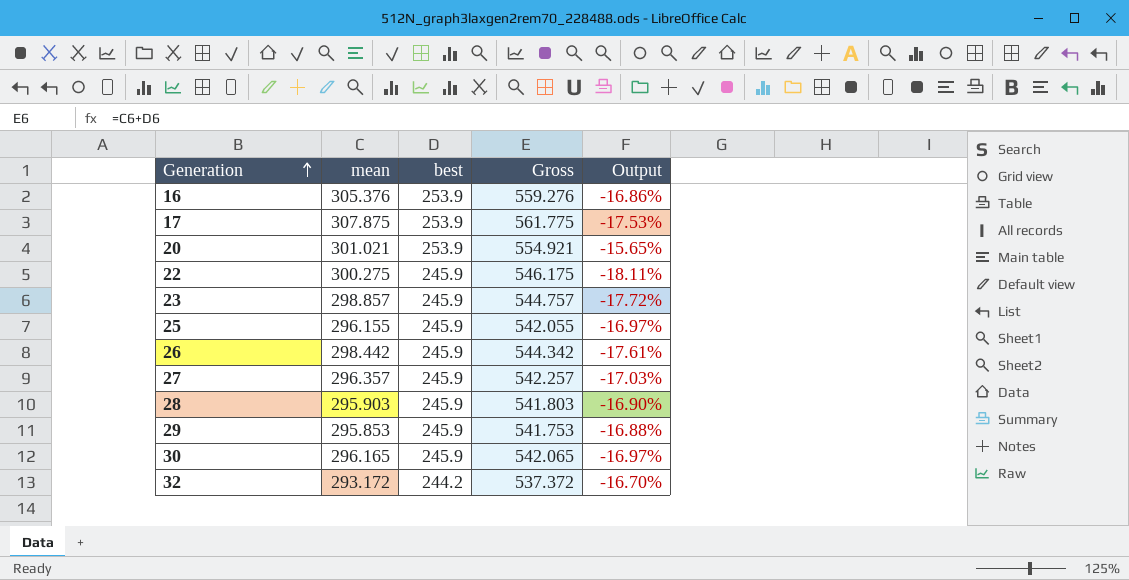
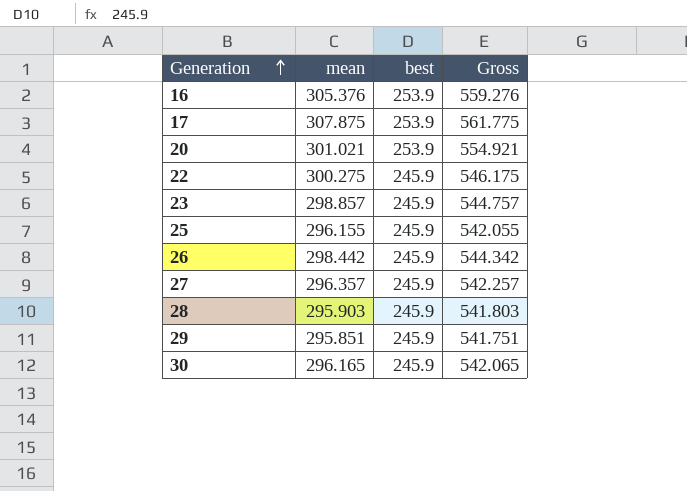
column Output | formula: ([best] - [mean]) / [mean] -> none
row 32: 293.172 | 244.2 | 537.372 | -16.70% -> none
29 | mean: 295.853 -> 295.851
29 | Gross: 541.753 -> 541.751

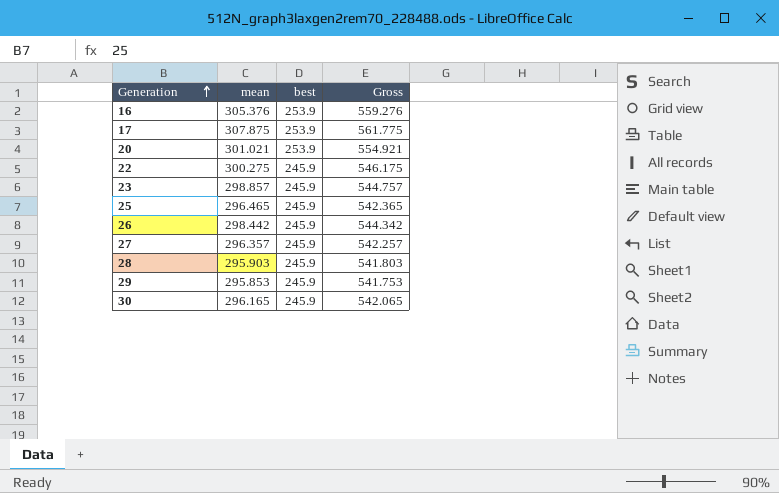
25 | mean: 296.155 -> 296.465
25 | Gross: 542.055 -> 542.365
29 | mean: 295.851 -> 295.853
29 | Gross: 541.751 -> 541.753

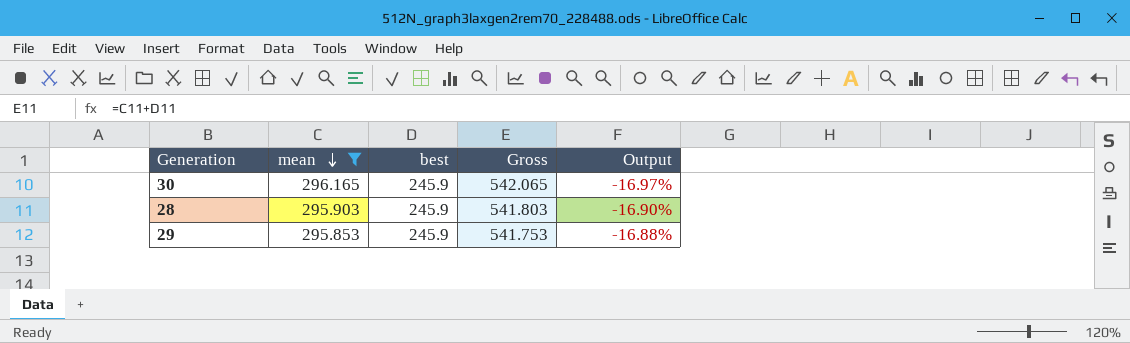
filter: none -> mean <= 296.165
row order: Generation ascending -> mean descending
column Output | formula: none -> ([best] - [mean]) / [mean]

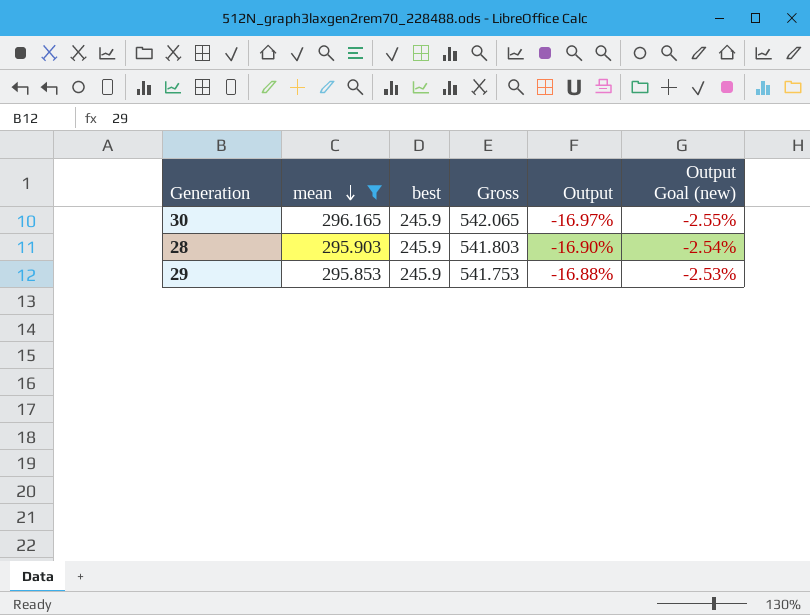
column Output Goal (new) | formula: none -> [Output] * 0.15

